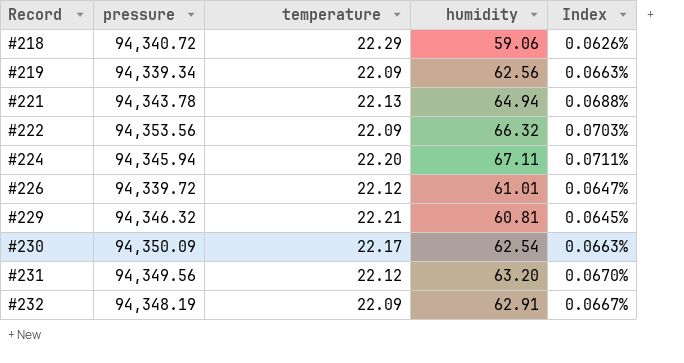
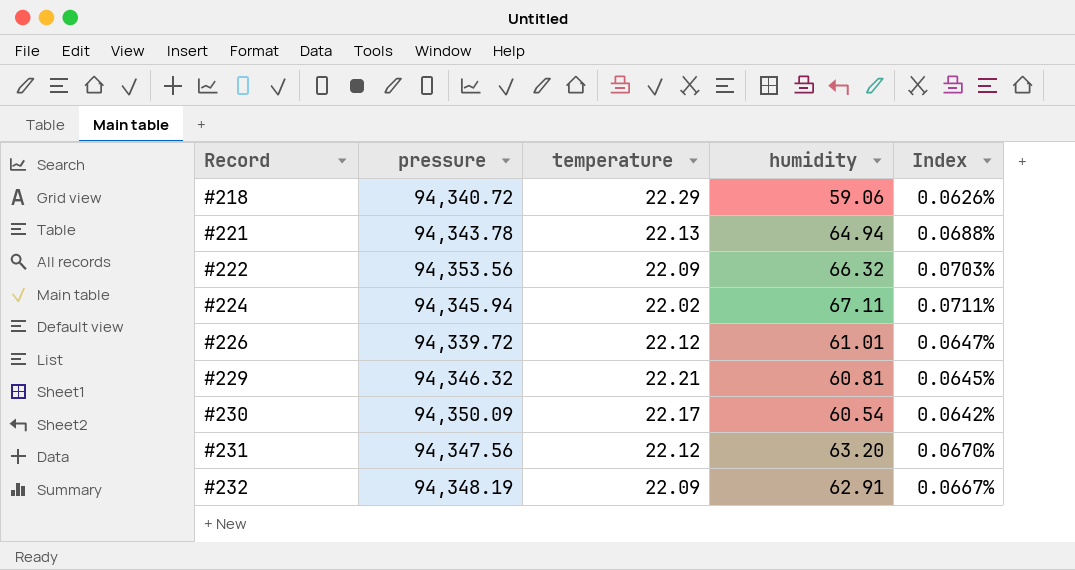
row #219: 94,339.34 | 22.09 | 62.56 | 0.0663% -> none
#224 | temperature: 22.20 -> 22.02
#230 | humidity: 62.54 -> 60.54
#230 | Index: 0.0663% -> 0.0642%
#231 | pressure: 94,349.56 -> 94,347.56

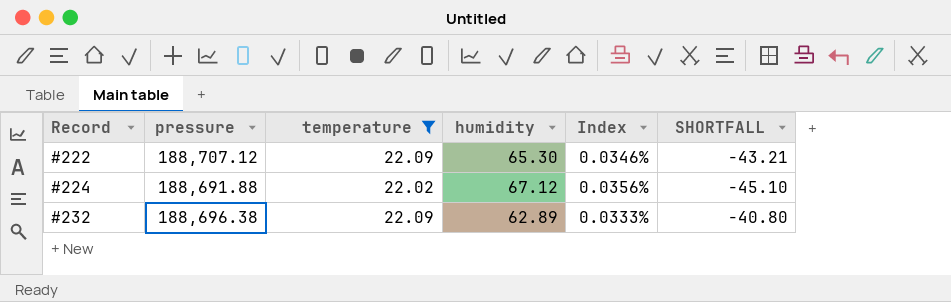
filter: none -> temperature <= 22.09
column SHORTFALL | formula: none -> [temperature] - [humidity]
#222 | pressure: 94,353.56 -> 188,707.12
#222 | humidity: 66.32 -> 65.30
#222 | Index: 0.0703% -> 0.0346%
#224 | pressure: 94,345.94 -> 188,691.88
#224 | humidity: 67.11 -> 67.12
#224 | Index: 0.0711% -> 0.0356%
#232 | pressure: 94,348.19 -> 188,696.38
#232 | humidity: 62.91 -> 62.89
#232 | Index: 0.0667% -> 0.0333%

